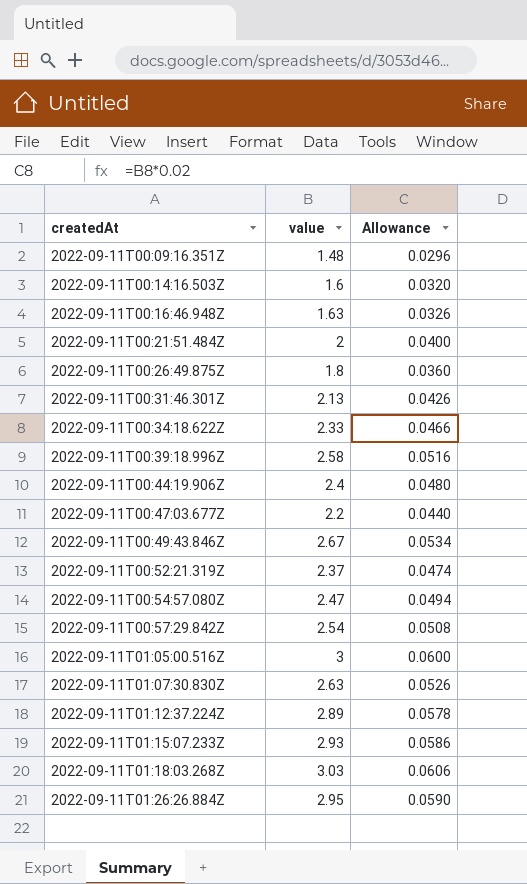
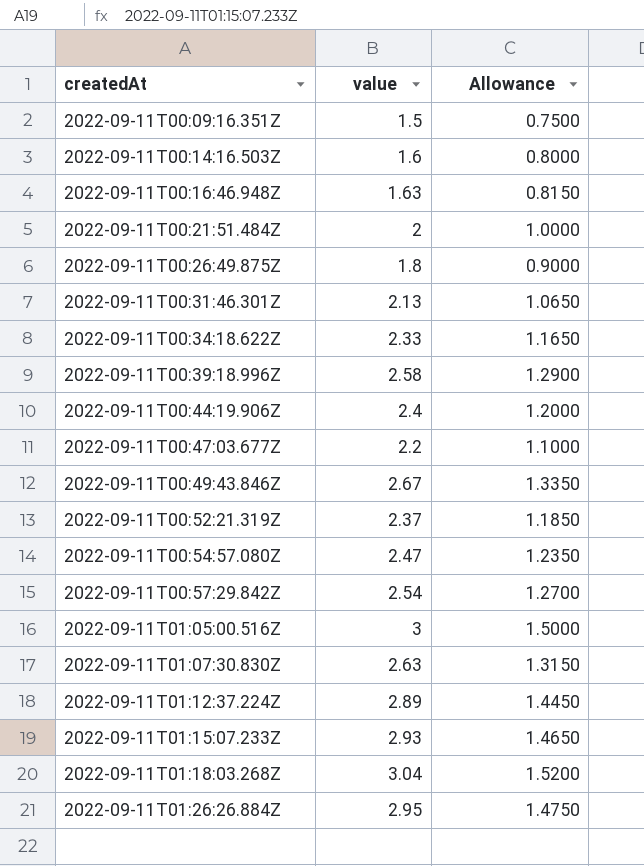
column Allowance | formula: [value] * 0.02 -> [value] * 0.5
2022-09-11T00:09:16.351Z | value: 1.48 -> 1.5
2022-09-11T01:18:03.268Z | value: 3.03 -> 3.04

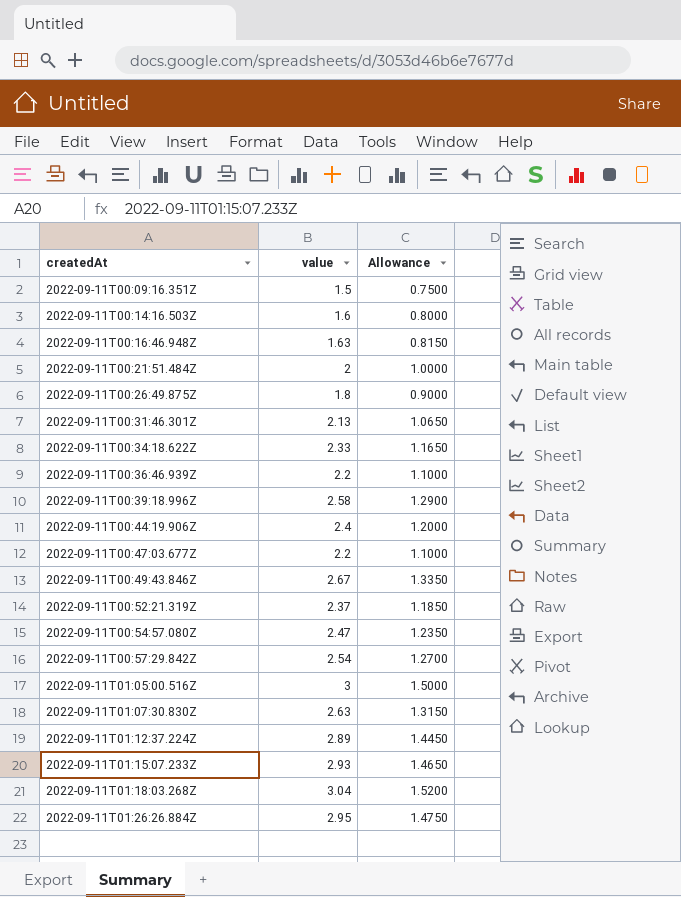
row 2022-09-11T00:36:46.939Z: none -> 2.2 | 1.1000

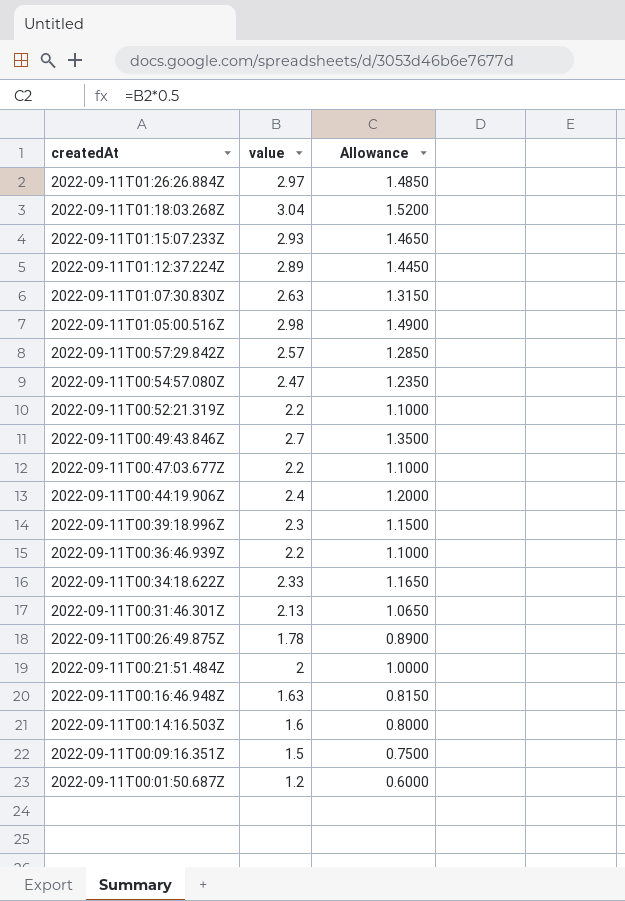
row order: createdAt ascending -> createdAt descending
2022-09-11T01:26:26.884Z | value: 2.95 -> 2.97
2022-09-11T01:26:26.884Z | Allowance: 1.4750 -> 1.4850
2022-09-11T01:05:00.516Z | value: 3 -> 2.98
2022-09-11T01:05:00.516Z | Allowance: 1.5000 -> 1.4900
2022-09-11T00:57:29.842Z | value: 2.54 -> 2.57
2022-09-11T00:57:29.842Z | Allowance: 1.2700 -> 1.2850
2022-09-11T00:52:21.319Z | value: 2.37 -> 2.2
2022-09-11T00:52:21.319Z | Allowance: 1.1850 -> 1.1000
2022-09-11T00:49:43.846Z | value: 2.67 -> 2.7
2022-09-11T00:49:43.846Z | Allowance: 1.3350 -> 1.3500
2022-09-11T00:39:18.996Z | value: 2.58 -> 2.3
2022-09-11T00:39:18.996Z | Allowance: 1.2900 -> 1.1500
2022-09-11T00:26:49.875Z | value: 1.8 -> 1.78
2022-09-11T00:26:49.875Z | Allowance: 0.9000 -> 0.8900
row 2022-09-11T00:01:50.687Z: none -> 1.2 | 0.6000

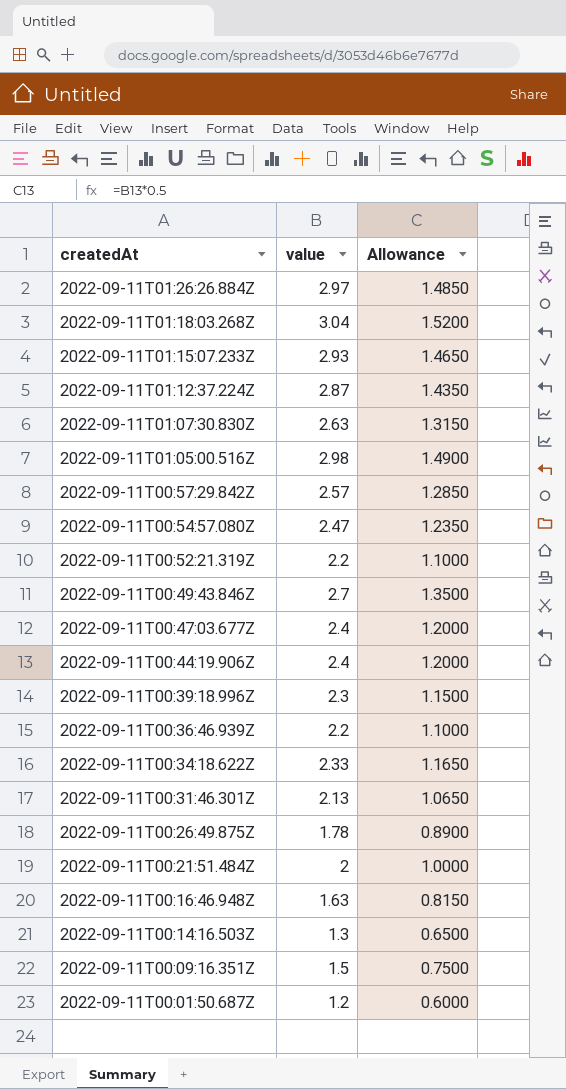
2022-09-11T01:12:37.224Z | value: 2.89 -> 2.87
2022-09-11T01:12:37.224Z | Allowance: 1.4450 -> 1.4350
2022-09-11T00:47:03.677Z | value: 2.2 -> 2.4
2022-09-11T00:47:03.677Z | Allowance: 1.1000 -> 1.2000
2022-09-11T00:14:16.503Z | value: 1.6 -> 1.3
2022-09-11T00:14:16.503Z | Allowance: 0.8000 -> 0.6500

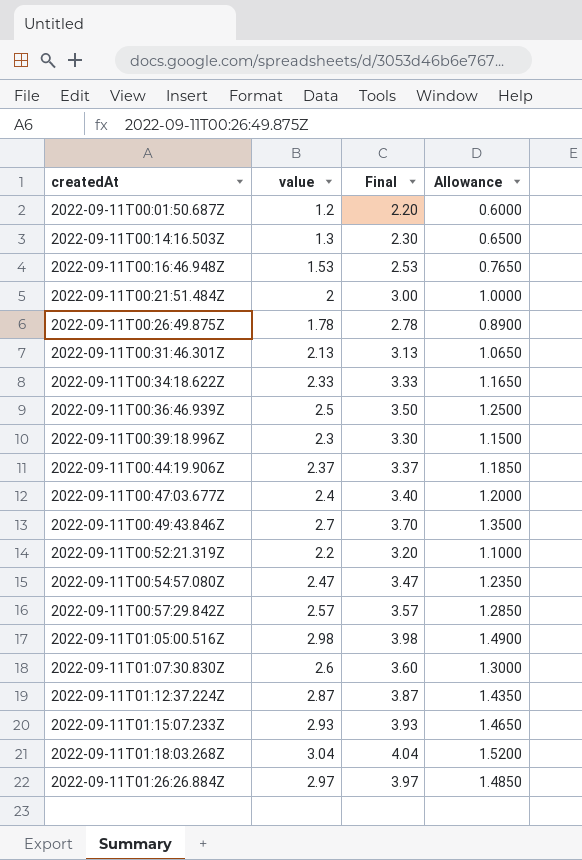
row order: createdAt descending -> createdAt ascending
column Final | formula: none -> [value] + 1
row 2022-09-11T00:09:16.351Z: 1.5 | 0.7500 -> none
2022-09-11T00:16:46.948Z | value: 1.63 -> 1.53
2022-09-11T00:16:46.948Z | Allowance: 0.8150 -> 0.7650
2022-09-11T00:36:46.939Z | value: 2.2 -> 2.5
2022-09-11T00:36:46.939Z | Allowance: 1.1000 -> 1.2500
2022-09-11T00:44:19.906Z | value: 2.4 -> 2.37
2022-09-11T00:44:19.906Z | Allowance: 1.2000 -> 1.1850
2022-09-11T01:07:30.830Z | value: 2.63 -> 2.6
2022-09-11T01:07:30.830Z | Allowance: 1.3150 -> 1.3000

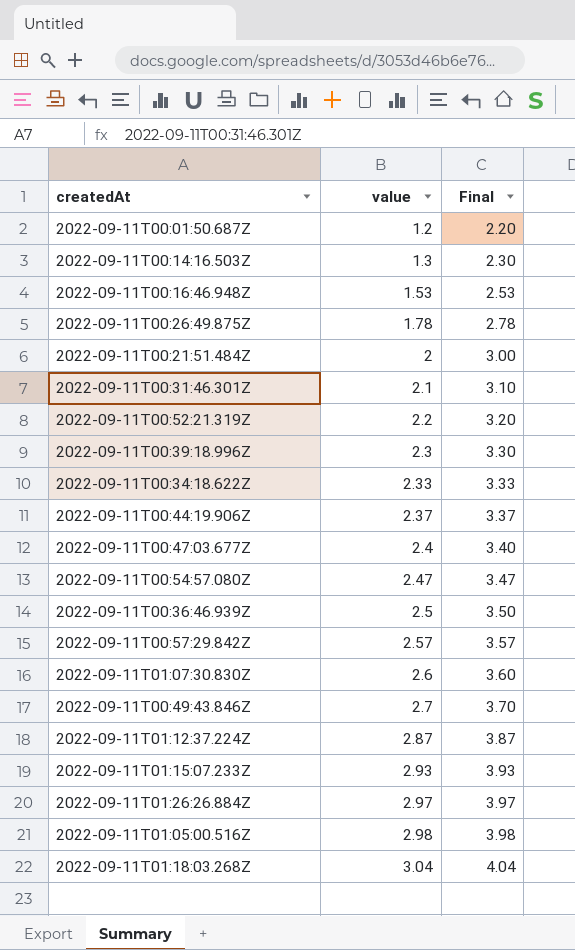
row order: createdAt ascending -> value ascending
column Allowance | formula: [value] * 0.5 -> none
2022-09-11T00:31:46.301Z | value: 2.13 -> 2.1
2022-09-11T00:31:46.301Z | Final: 3.13 -> 3.10

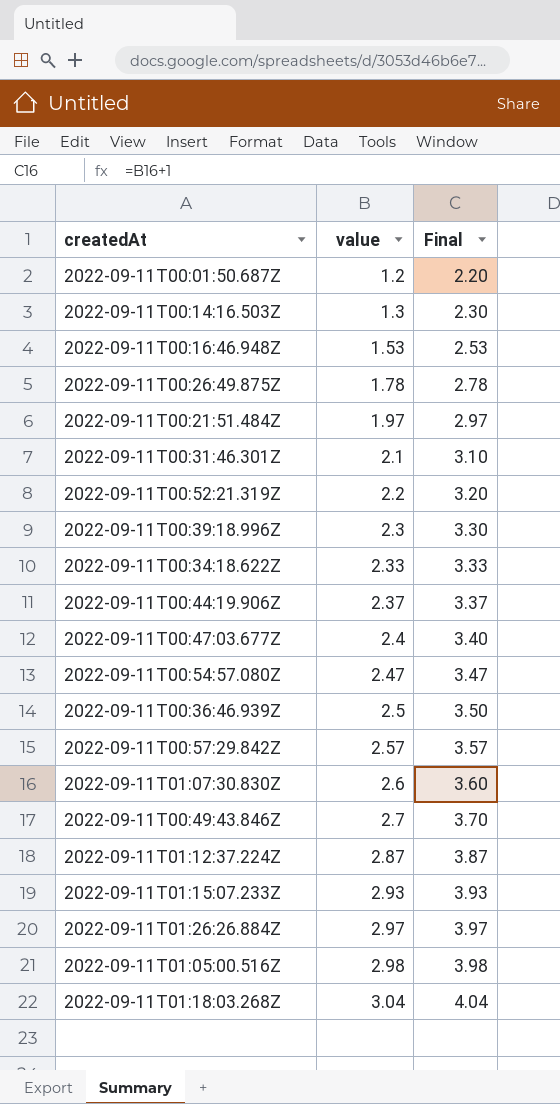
2022-09-11T00:21:51.484Z | value: 2 -> 1.97
2022-09-11T00:21:51.484Z | Final: 3.00 -> 2.97

